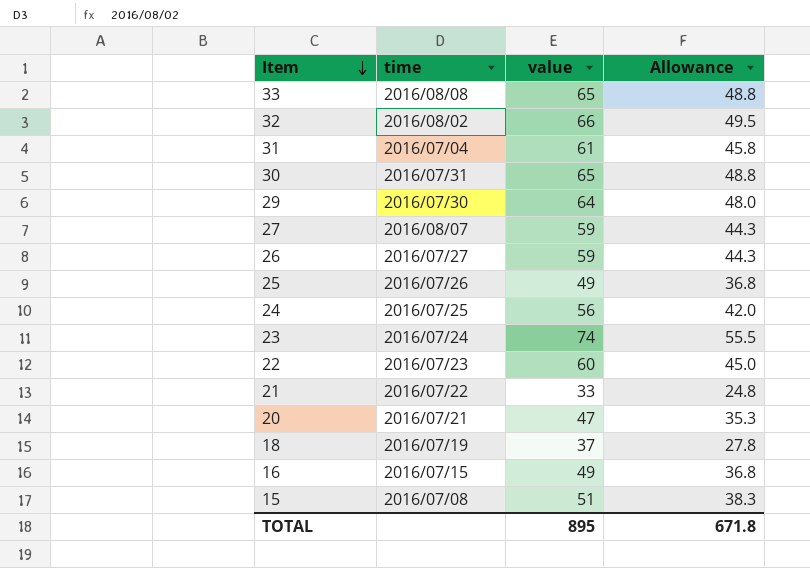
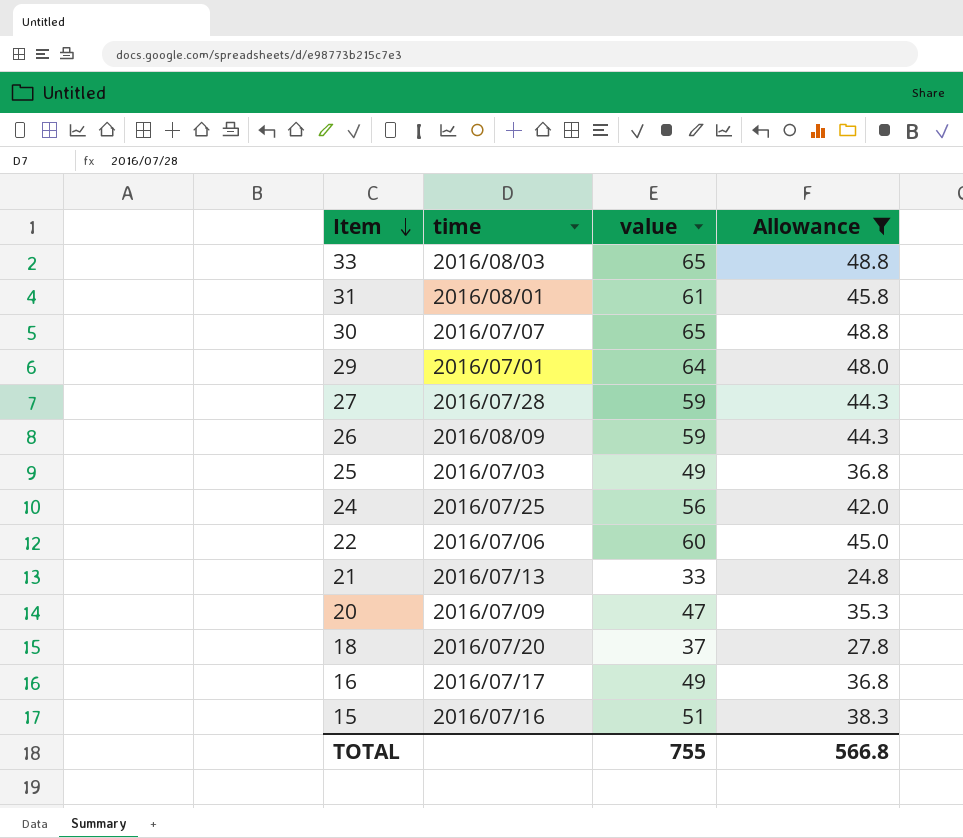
filter: none -> Allowance <= 48.8
33 | time: 2016/08/08 -> 2016/08/03
31 | time: 2016/07/04 -> 2016/08/01
30 | time: 2016/07/31 -> 2016/07/07
29 | time: 2016/07/30 -> 2016/07/01
27 | time: 2016/08/07 -> 2016/07/28
26 | time: 2016/07/27 -> 2016/08/09
25 | time: 2016/07/26 -> 2016/07/03
22 | time: 2016/07/23 -> 2016/07/06
21 | time: 2016/07/22 -> 2016/07/13
20 | time: 2016/07/21 -> 2016/07/09
18 | time: 2016/07/19 -> 2016/07/20
16 | time: 2016/07/15 -> 2016/07/17
15 | time: 2016/07/08 -> 2016/07/16
TOTAL | value: 895 -> 755
TOTAL | Allowance: 671.8 -> 566.8

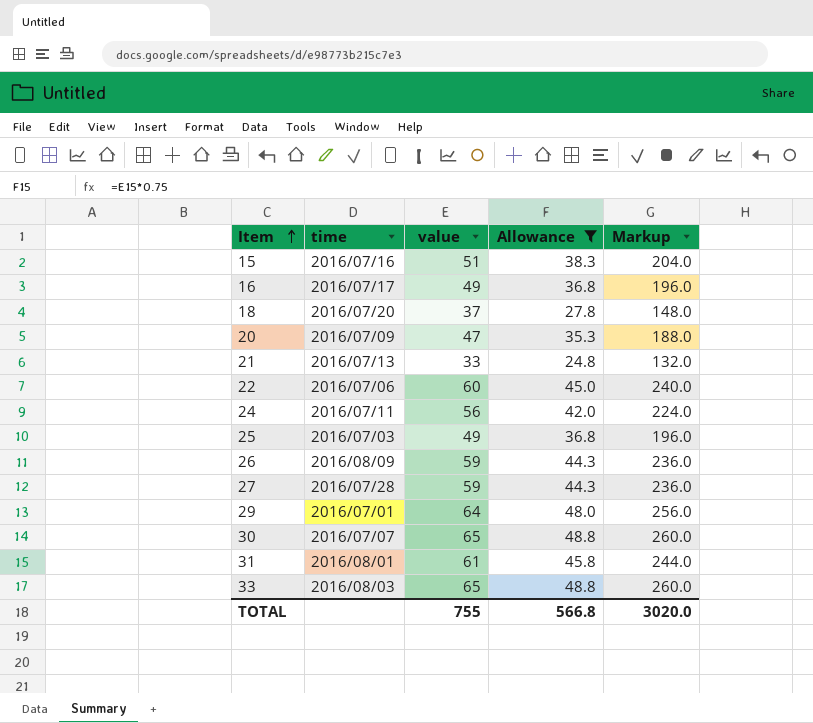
row order: Item descending -> Item ascending
column Markup | formula: none -> [value] * 4
24 | time: 2016/07/25 -> 2016/07/11

